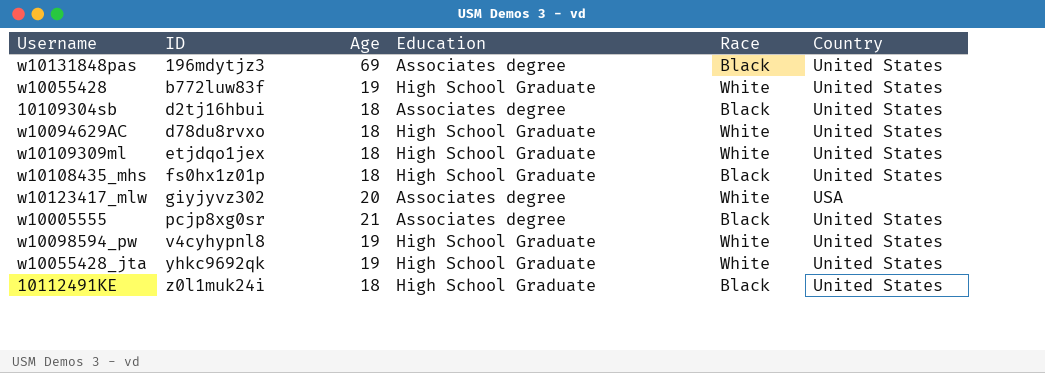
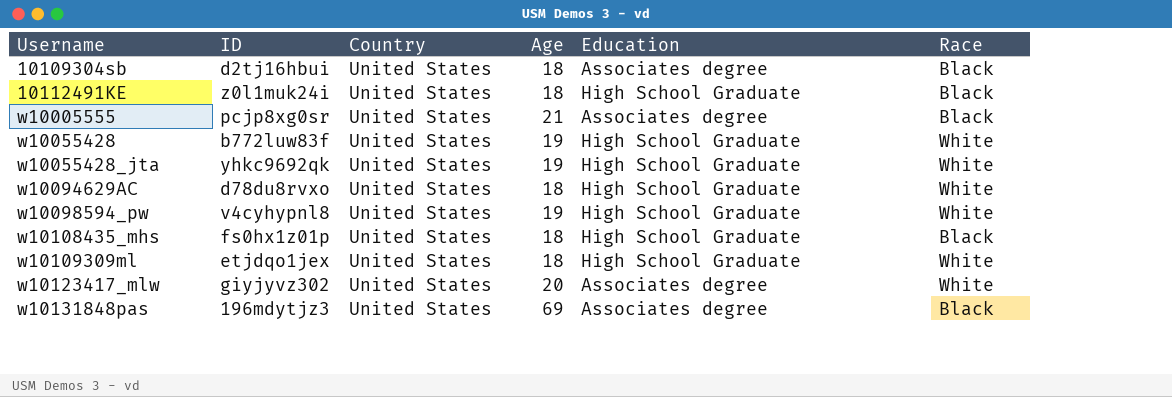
row order: ID ascending -> Username ascending
column Country | position: 6 -> 3
w10123417_mlw | Country: USA -> United States

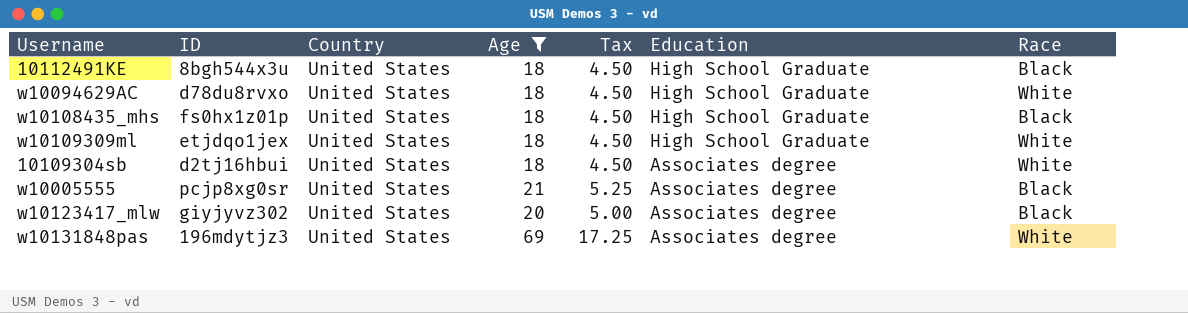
filter: none -> Age != 19
row order: Username ascending -> Education descending
column Tax | formula: none -> [Age] * 0.25
10112491KE | ID: z0l1muk24i -> 8bgh544x3u
10109304sb | Race: Black -> White
w10123417_mlw | Race: White -> Black
w10131848pas | Race: Black -> White

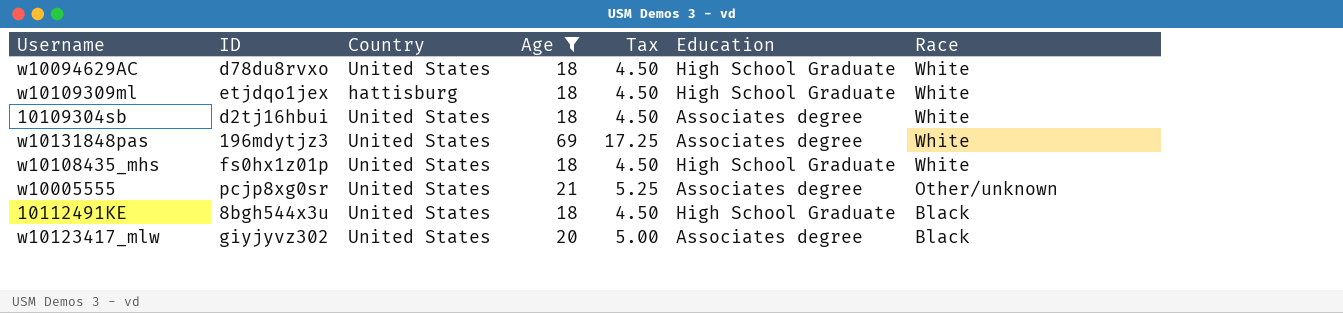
row order: Education descending -> Race descending
w10109309ml | Country: United States -> hattisburg
w10108435_mhs | Race: Black -> White
w10005555 | Race: Black -> Other/unknown

